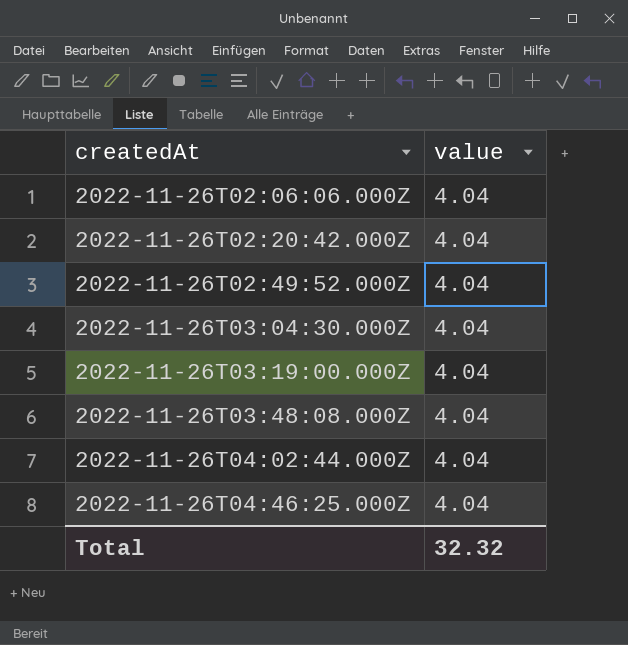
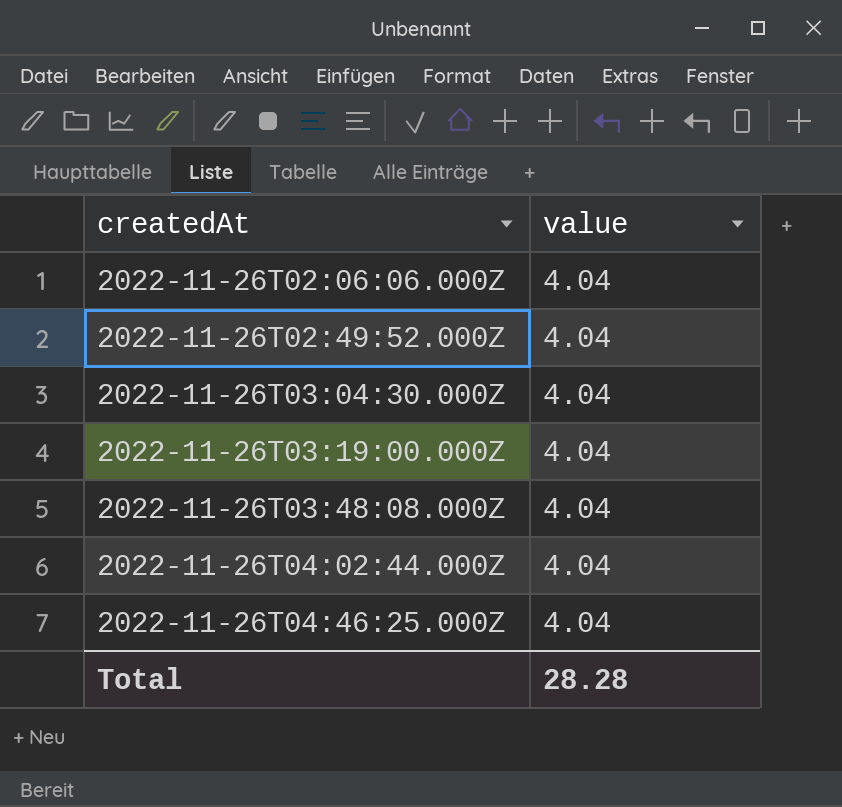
row 2022-11-26T02:20:42.000Z: 4.04 -> none
Total | value: 32.32 -> 28.28

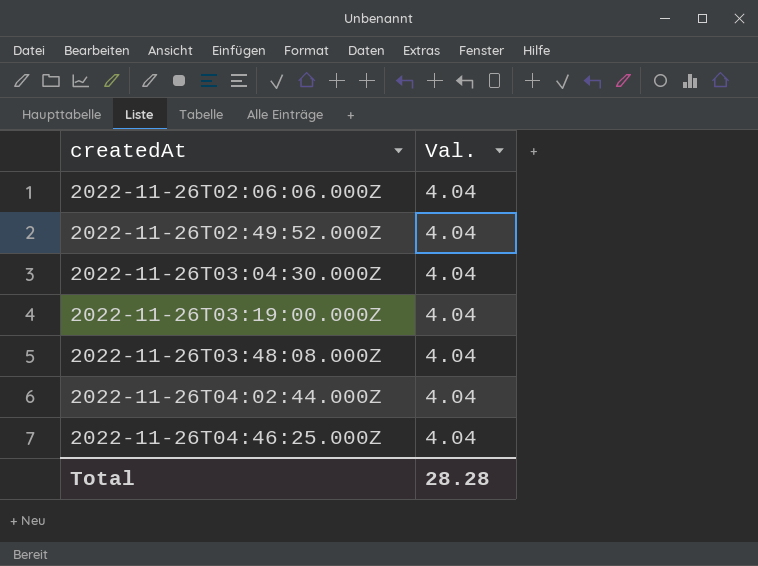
column name: value -> Val.

